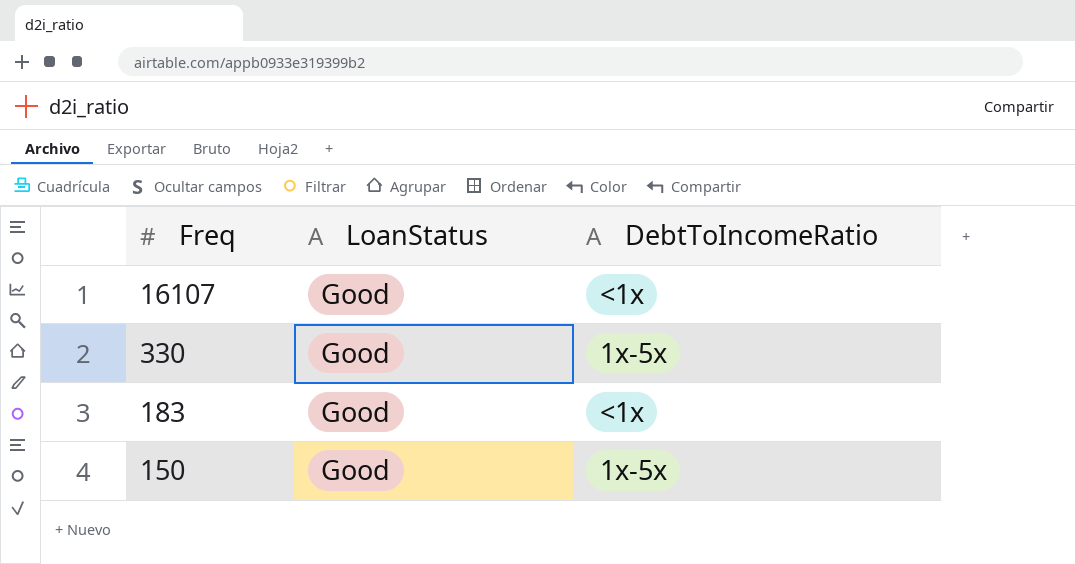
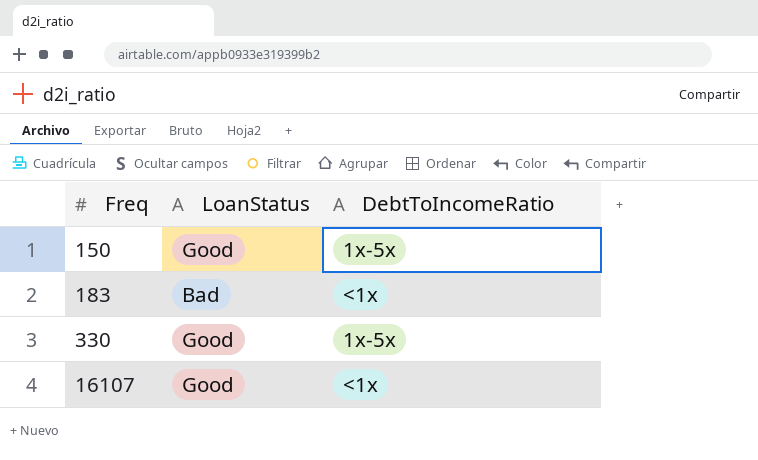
row order: Freq descending -> Freq ascending
183 | LoanStatus: Good -> Bad

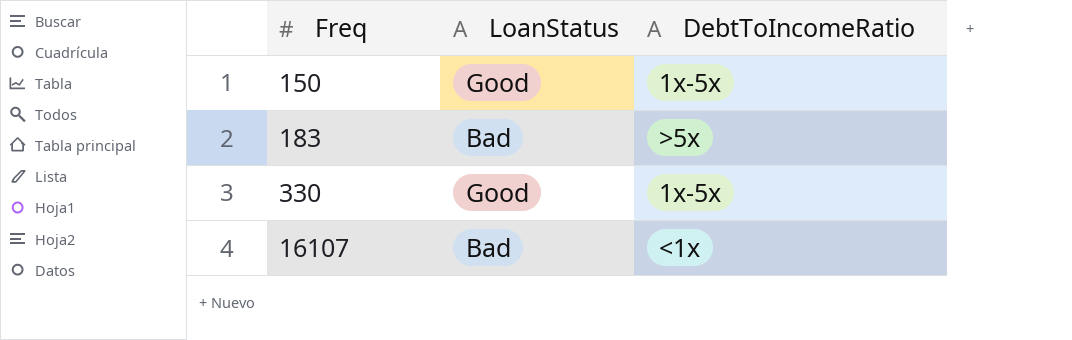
183 | DebtToIncomeRatio: <1x -> >5x
16107 | LoanStatus: Good -> Bad

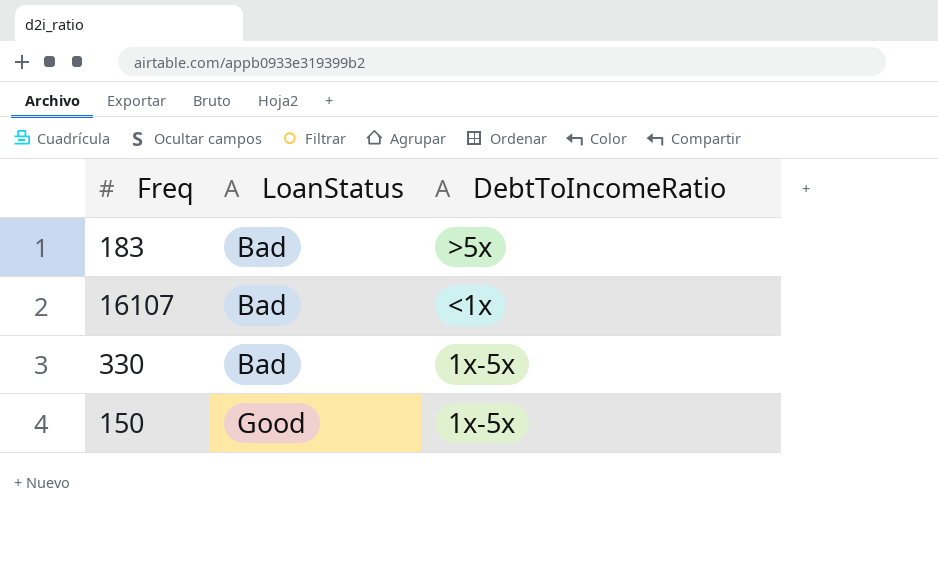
row order: Freq ascending -> LoanStatus ascending
330 | LoanStatus: Good -> Bad

